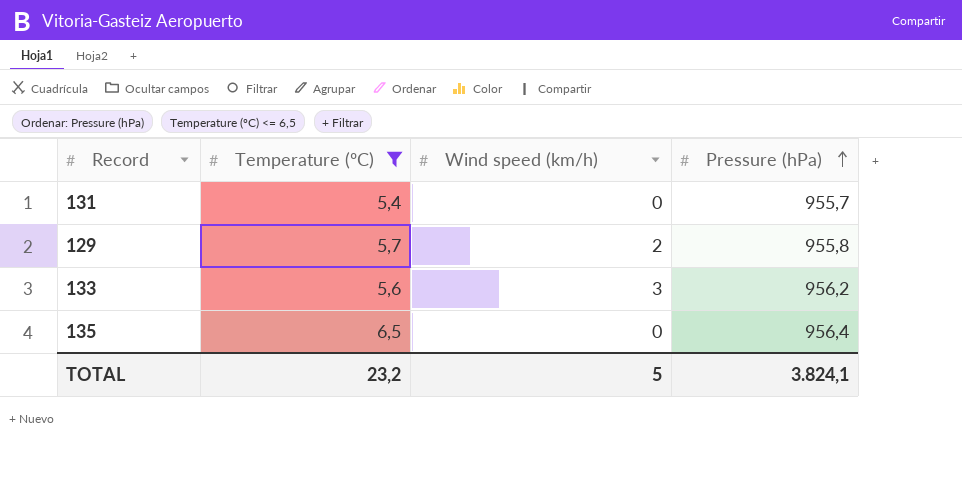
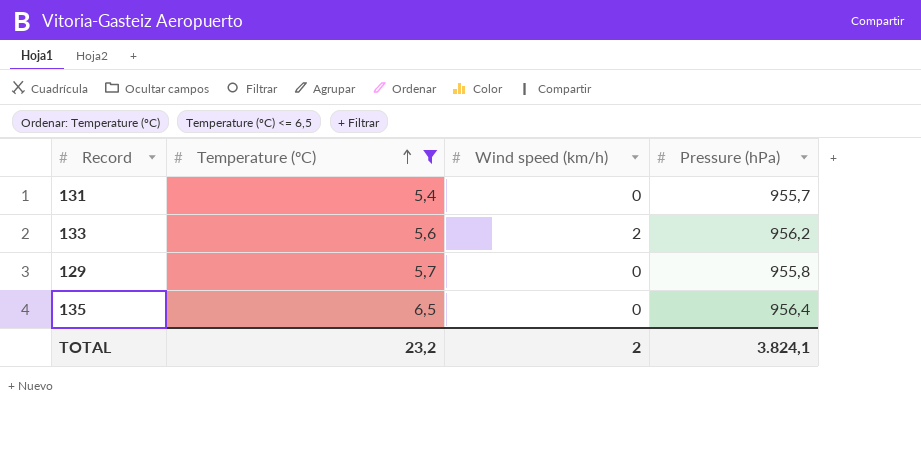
row order: Pressure (hPa) ascending -> Temperature (ºC) ascending
133 | Wind speed (km/h): 3 -> 2
129 | Wind speed (km/h): 2 -> 0
TOTAL | Wind speed (km/h): 5 -> 2

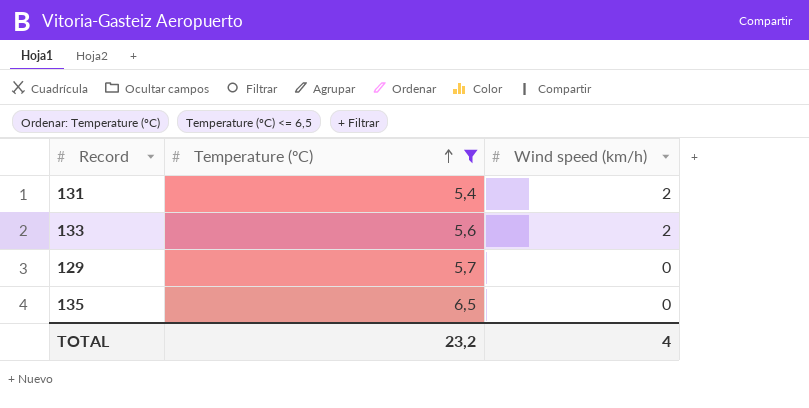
column Pressure (hPa) | position: 4 -> none
131 | Wind speed (km/h): 0 -> 2
TOTAL | Wind speed (km/h): 2 -> 4

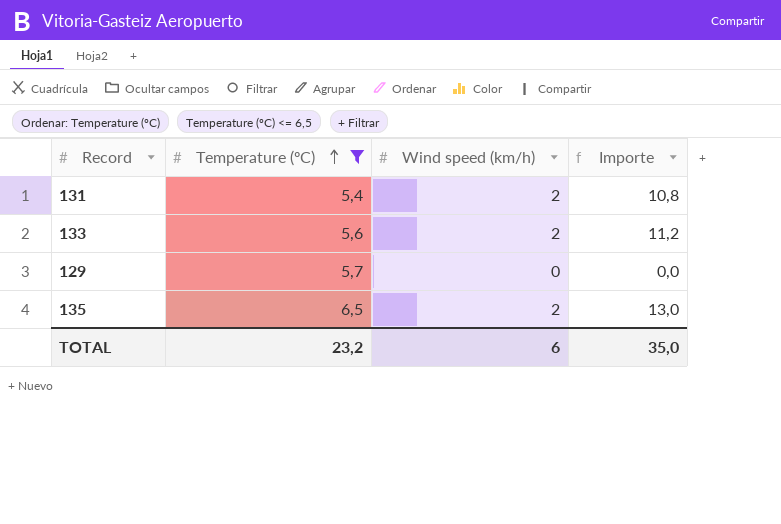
column Importe | formula: none -> [Temperature (ºC)] * [Wind speed (km/h)]
135 | Wind speed (km/h): 0 -> 2
TOTAL | Wind speed (km/h): 4 -> 6

